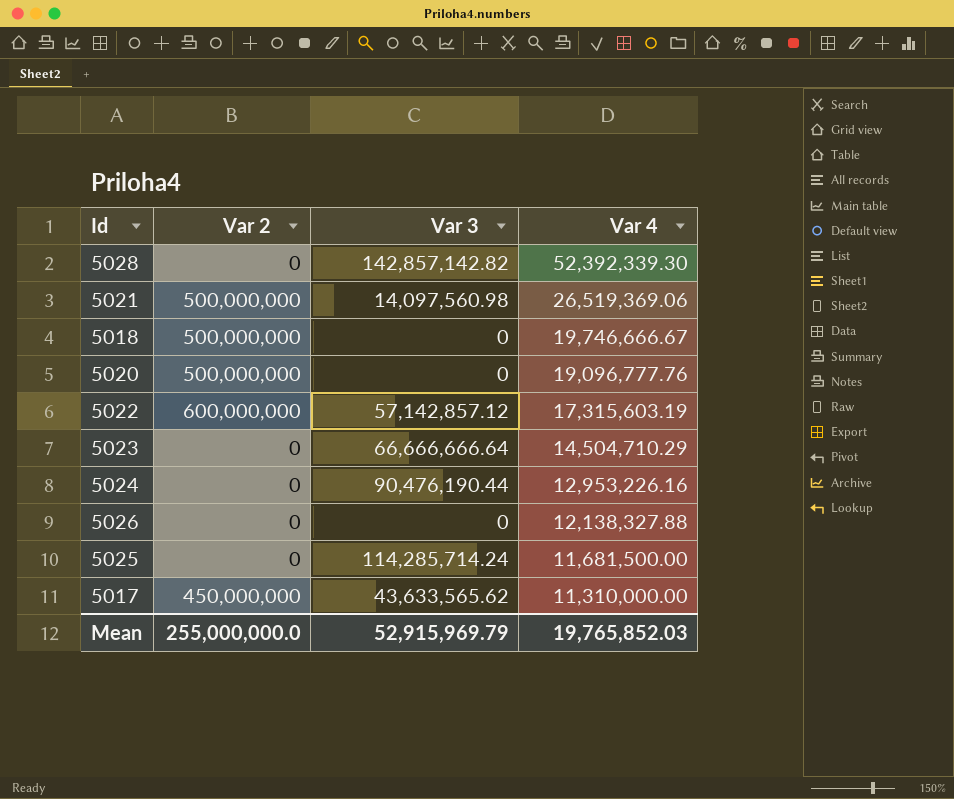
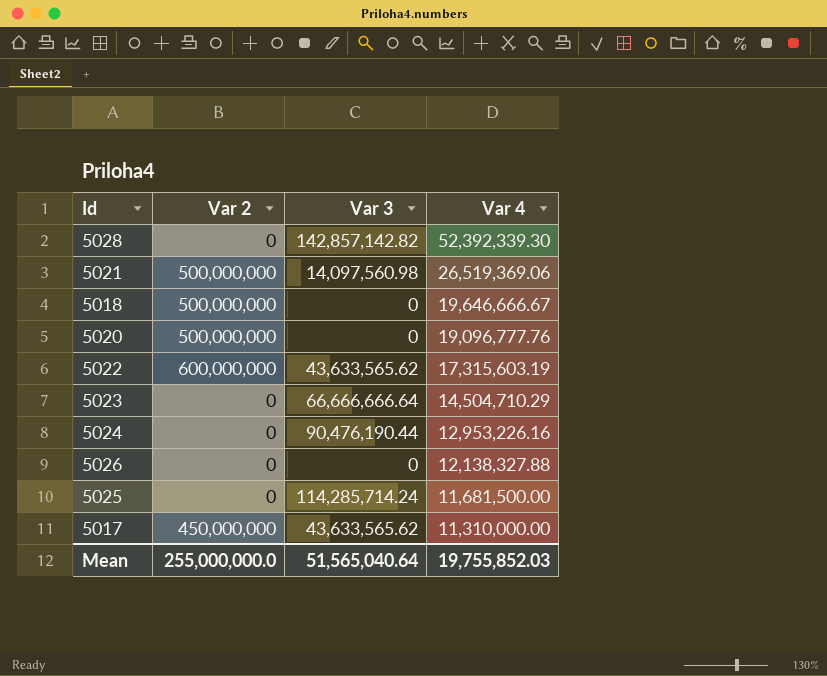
5018 | Var 4: 19,746,666.67 -> 19,646,666.67
5022 | Var 3: 57,142,857.12 -> 43,633,565.62
Mean | Var 3: 52,915,969.79 -> 51,565,040.64
Mean | Var 4: 19,765,852.03 -> 19,755,852.03

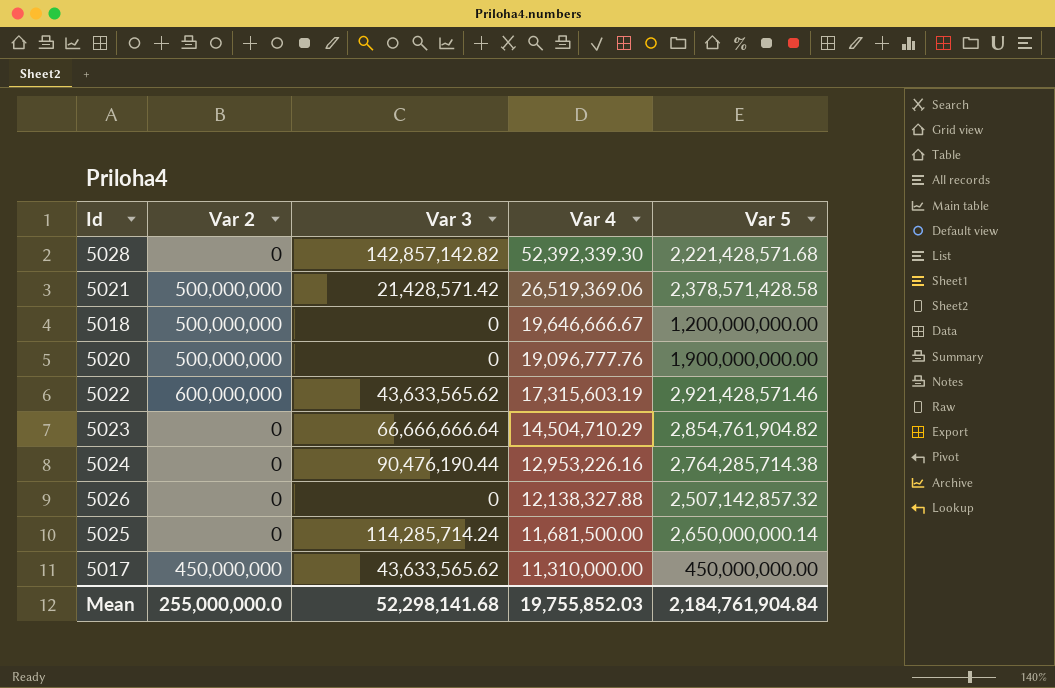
column Var 5 | position: none -> 5
5021 | Var 3: 14,097,560.98 -> 21,428,571.42
Mean | Var 3: 51,565,040.64 -> 52,298,141.68

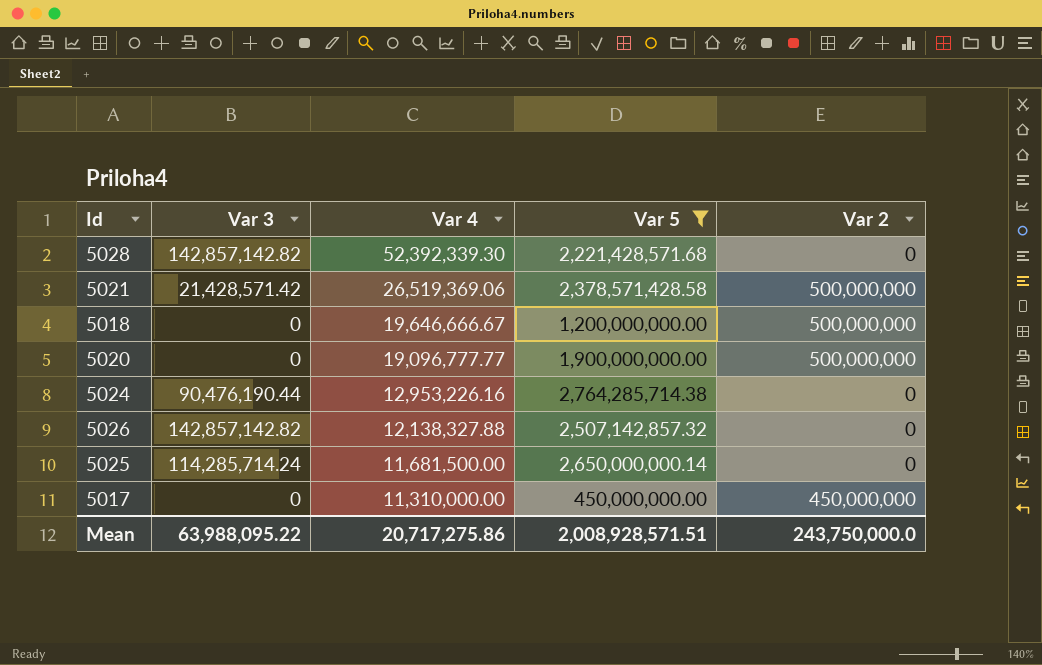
filter: none -> Var 5 <= 2,764,285,714.38
column Var 2 | position: 2 -> 5
5020 | Var 4: 19,096,777.76 -> 19,096,777.77
5026 | Var 3: 0 -> 142,857,142.82
5017 | Var 3: 43,633,565.62 -> 0
Mean | Var 3: 52,298,141.68 -> 63,988,095.22
Mean | Var 4: 19,755,852.03 -> 20,717,275.86
Mean | Var 5: 2,184,761,904.84 -> 2,008,928,571.51
Mean | Var 2: 255,000,000.0 -> 243,750,000.0

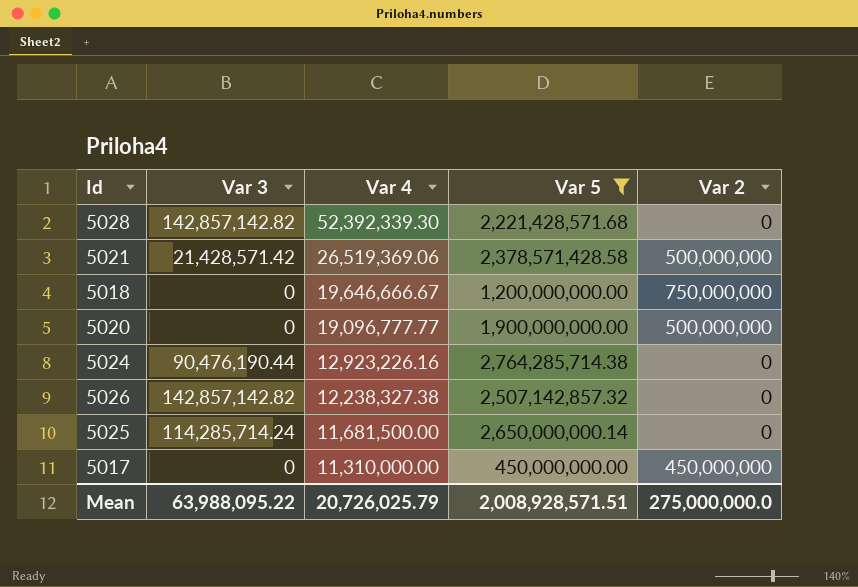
5018 | Var 2: 500,000,000 -> 750,000,000
5024 | Var 4: 12,953,226.16 -> 12,923,226.16
5026 | Var 4: 12,138,327.88 -> 12,238,327.38
Mean | Var 4: 20,717,275.86 -> 20,726,025.79
Mean | Var 2: 243,750,000.0 -> 275,000,000.0

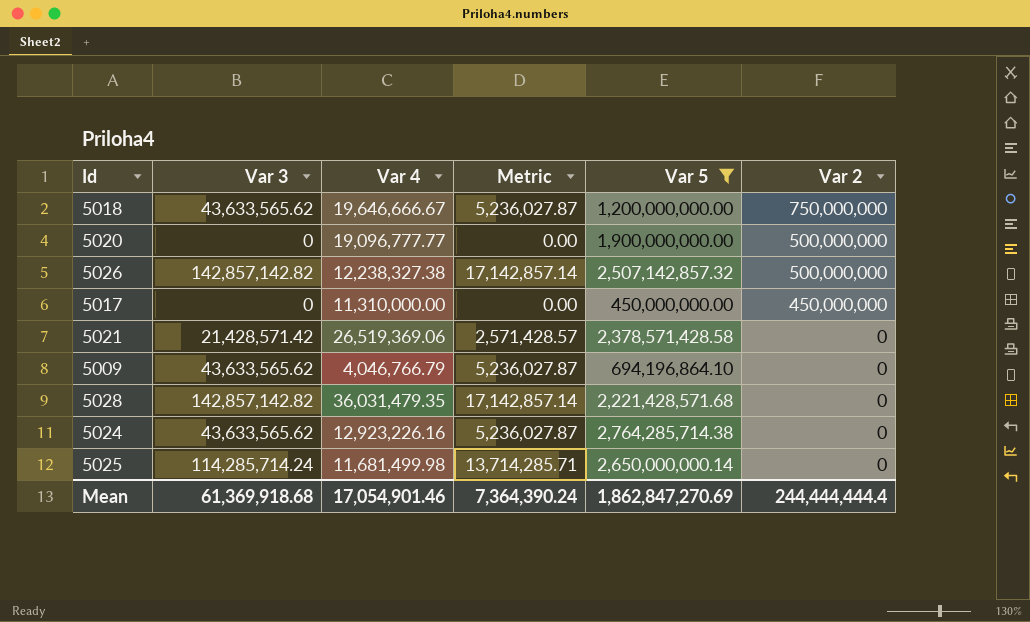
row order: Var 4 descending -> Var 2 descending
column Metric | formula: none -> [Var 3] * 0.12
5018 | Var 3: 0 -> 43,633,565.62
5026 | Var 2: 0 -> 500,000,000
5021 | Var 2: 500,000,000 -> 0
row 5009: none -> 43,633,565.62 | 4,046,766.79 | 5,236,027.87 | 694,196,864.10 | 0
5028 | Var 4: 52,392,339.30 -> 36,031,479.35
5024 | Var 3: 90,476,190.44 -> 43,633,565.62
5025 | Var 4: 11,681,500.00 -> 11,681,499.98
Mean | Var 3: 63,988,095.22 -> 61,369,918.68
Mean | Var 4: 20,726,025.79 -> 17,054,901.46
Mean | Var 5: 2,008,928,571.51 -> 1,862,847,270.69
Mean | Var 2: 275,000,000.0 -> 244,444,444.4

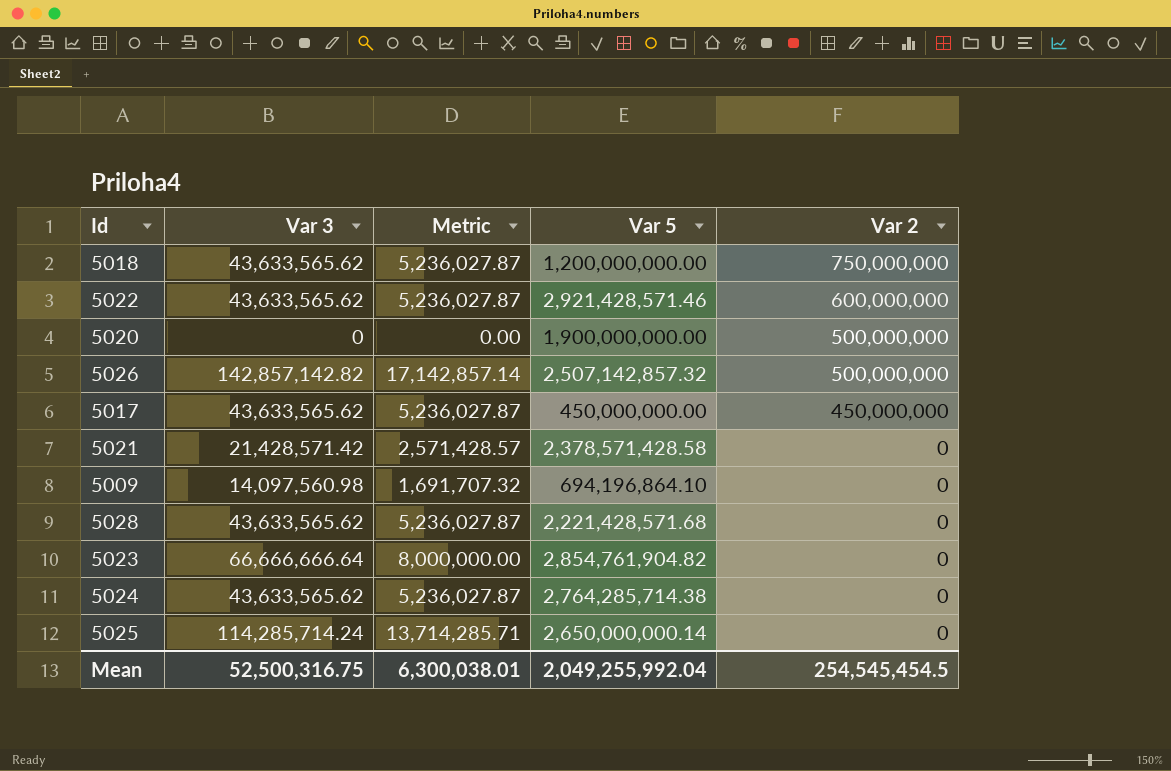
filter: Var 5 <= 2,764,285,714.38 -> none
column Var 4 | position: 3 -> none
5017 | Var 3: 0 -> 43,633,565.62
5017 | Metric: 0.00 -> 5,236,027.87
5009 | Var 3: 43,633,565.62 -> 14,097,560.98
5009 | Metric: 5,236,027.87 -> 1,691,707.32
5028 | Var 3: 142,857,142.82 -> 43,633,565.62
5028 | Metric: 17,142,857.14 -> 5,236,027.87
Mean | Var 3: 61,369,918.68 -> 52,500,316.75
Mean | Metric: 7,364,390.24 -> 6,300,038.01
Mean | Var 5: 1,862,847,270.69 -> 2,049,255,992.04
Mean | Var 2: 244,444,444.4 -> 254,545,454.5

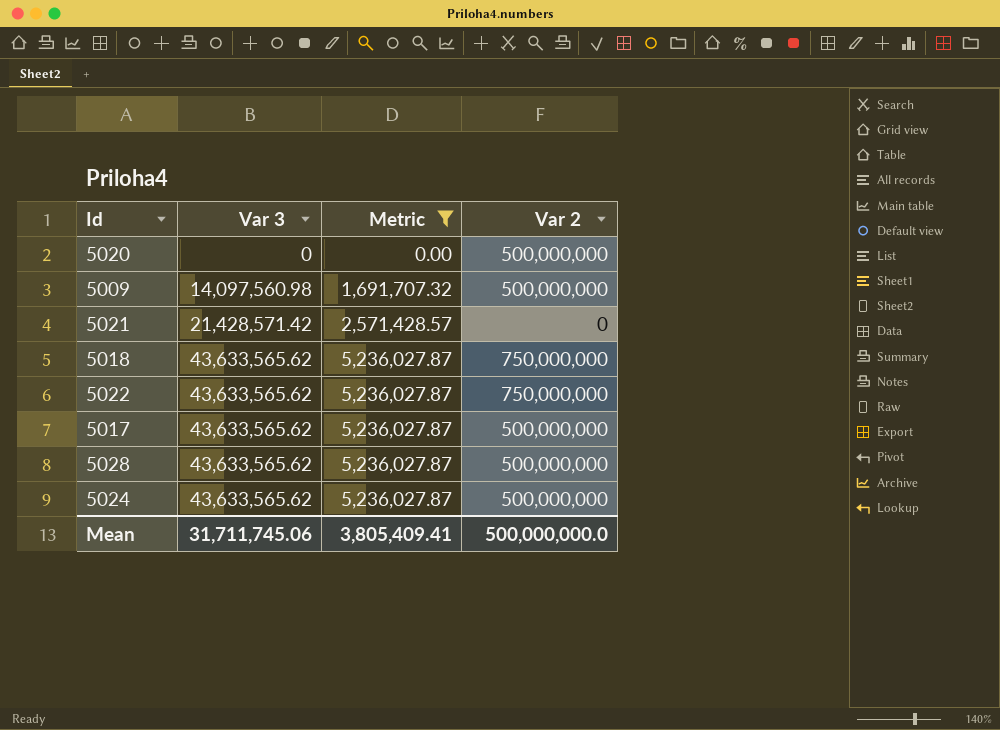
filter: none -> Metric <= 5,236,027.87
row order: Var 2 descending -> Var 3 ascending
column Var 5 | position: 4 -> none
5009 | Var 2: 0 -> 500,000,000
5022 | Var 2: 600,000,000 -> 750,000,000
5017 | Var 2: 450,000,000 -> 500,000,000
5028 | Var 2: 0 -> 500,000,000
5024 | Var 2: 0 -> 500,000,000
Mean | Var 3: 52,500,316.75 -> 31,711,745.06
Mean | Metric: 6,300,038.01 -> 3,805,409.41
Mean | Var 2: 254,545,454.5 -> 500,000,000.0

